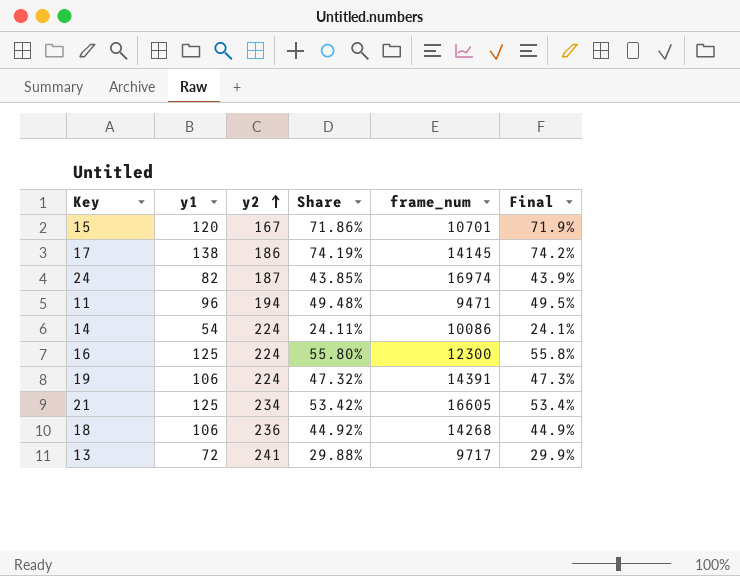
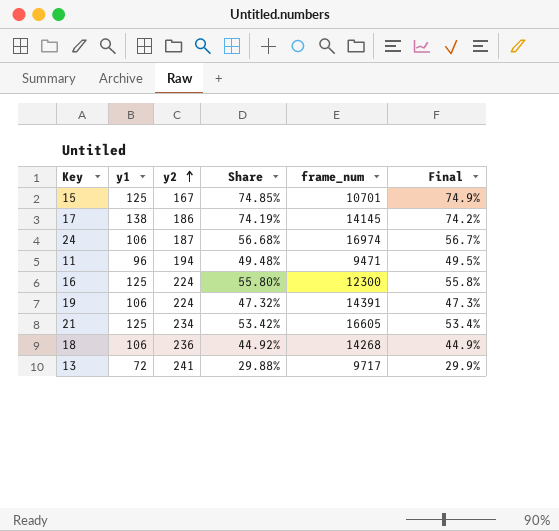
row 14: 54 | 224 | 24.11% | 10086 | 24.1% -> none
15 | y1: 120 -> 125
15 | Share: 71.86% -> 74.85%
15 | Final: 71.9% -> 74.9%
24 | y1: 82 -> 106
24 | Share: 43.85% -> 56.68%
24 | Final: 43.9% -> 56.7%

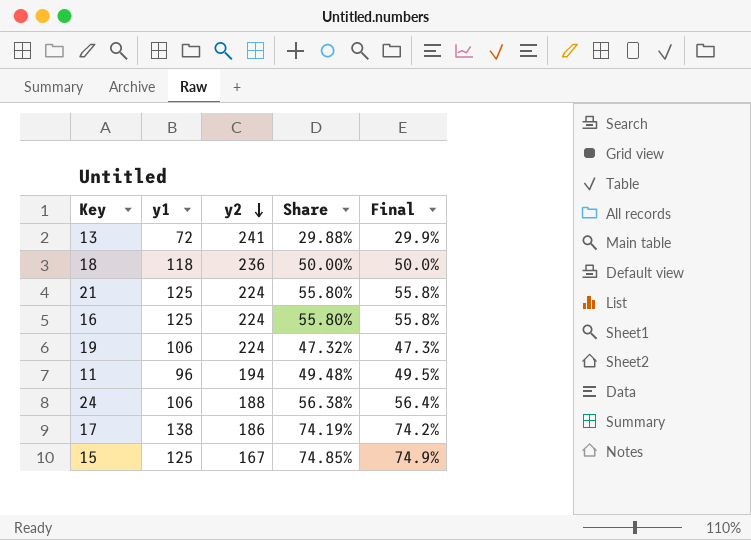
row order: y2 ascending -> y2 descending
column frame_num | position: 5 -> none
18 | y1: 106 -> 118
18 | Share: 44.92% -> 50.00%
18 | Final: 44.9% -> 50.0%
21 | y2: 234 -> 224
21 | Share: 53.42% -> 55.80%
21 | Final: 53.4% -> 55.8%
24 | y2: 187 -> 188
24 | Share: 56.68% -> 56.38%
24 | Final: 56.7% -> 56.4%

